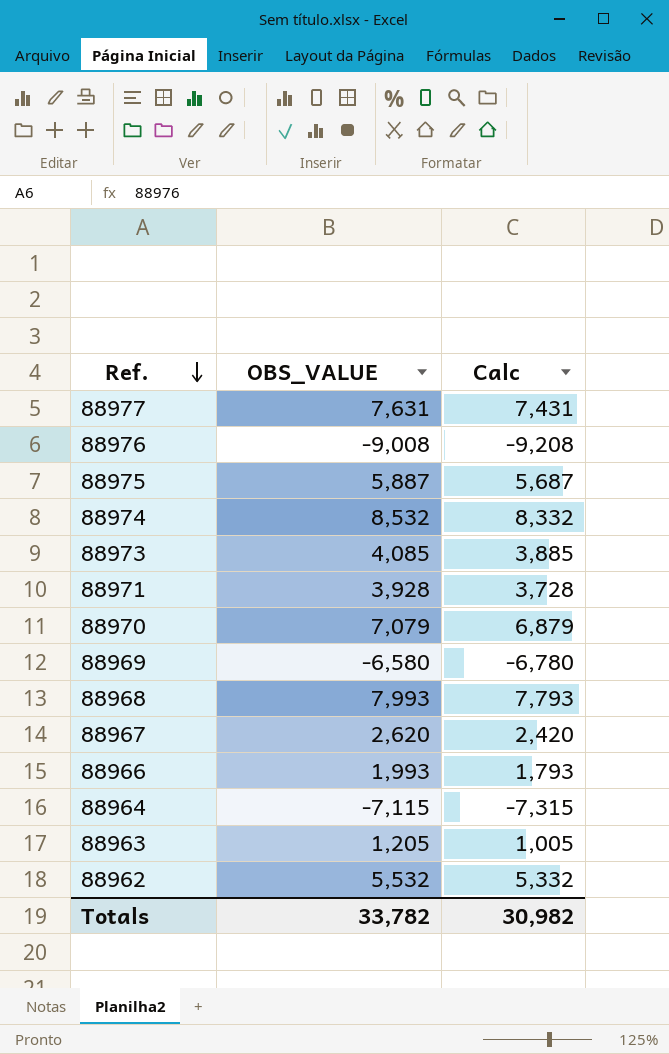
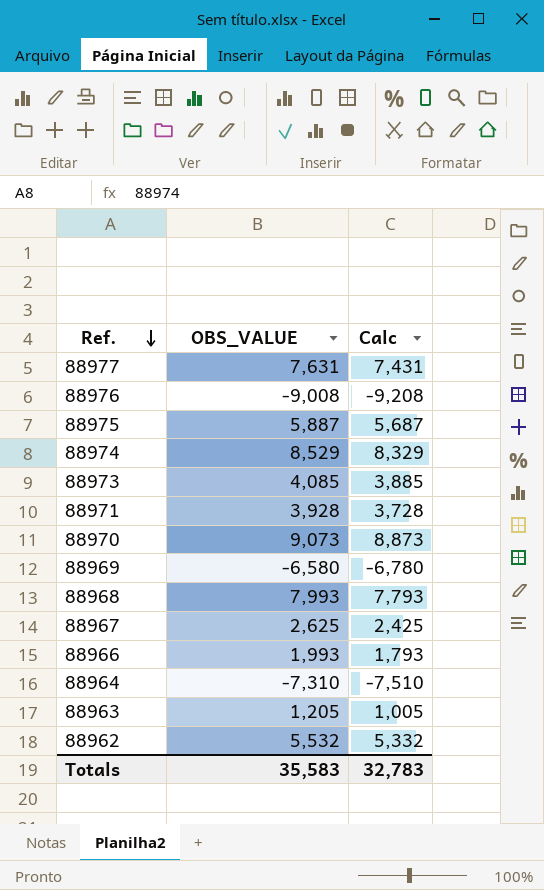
88974 | OBS_VALUE: 8,532 -> 8,529
88974 | Calc: 8,332 -> 8,329
88970 | OBS_VALUE: 7,079 -> 9,073
88970 | Calc: 6,879 -> 8,873
88967 | OBS_VALUE: 2,620 -> 2,625
88967 | Calc: 2,420 -> 2,425
88964 | OBS_VALUE: -7,115 -> -7,310
88964 | Calc: -7,315 -> -7,510
Totals | OBS_VALUE: 33,782 -> 35,583
Totals | Calc: 30,982 -> 32,783

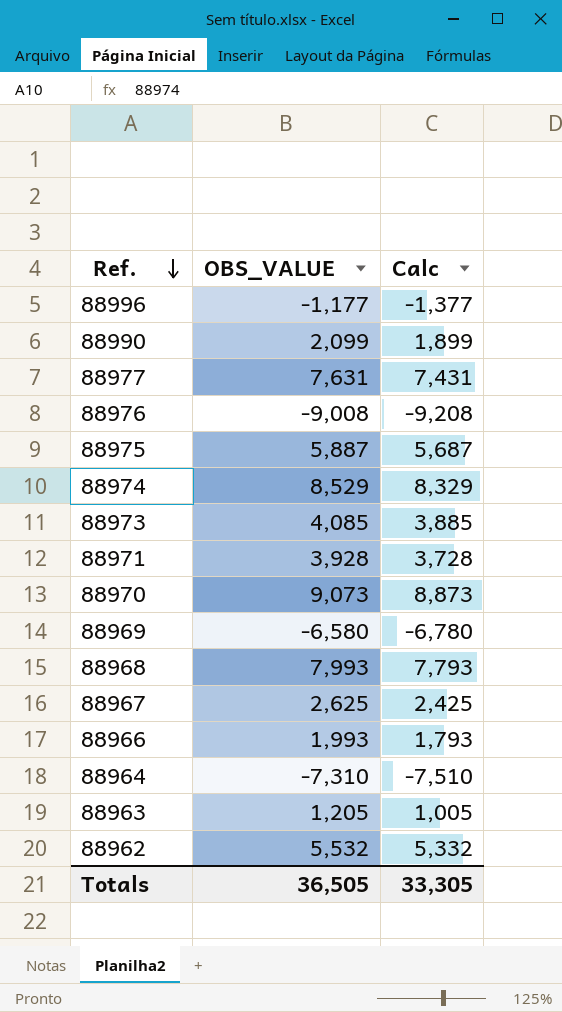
row 88996: none -> -1,177 | -1,377
row 88990: none -> 2,099 | 1,899
Totals | OBS_VALUE: 35,583 -> 36,505
Totals | Calc: 32,783 -> 33,305

